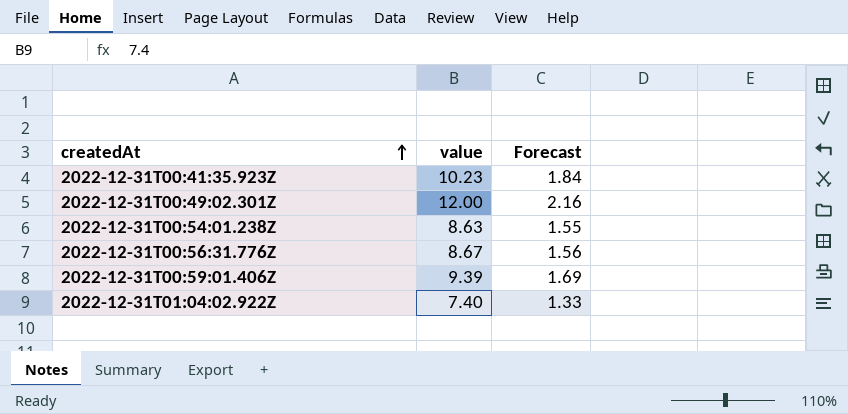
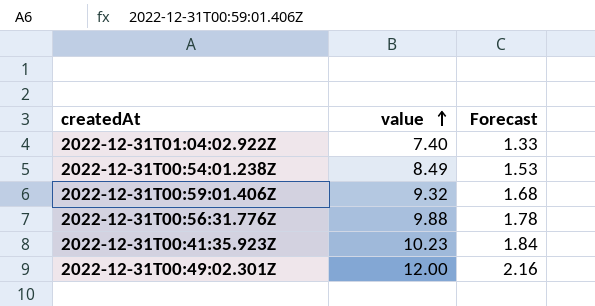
row order: createdAt ascending -> value ascending
2022-12-31T00:54:01.238Z | value: 8.63 -> 8.49
2022-12-31T00:54:01.238Z | Forecast: 1.55 -> 1.53
2022-12-31T00:59:01.406Z | value: 9.39 -> 9.32
2022-12-31T00:59:01.406Z | Forecast: 1.69 -> 1.68
2022-12-31T00:56:31.776Z | value: 8.67 -> 9.88
2022-12-31T00:56:31.776Z | Forecast: 1.56 -> 1.78

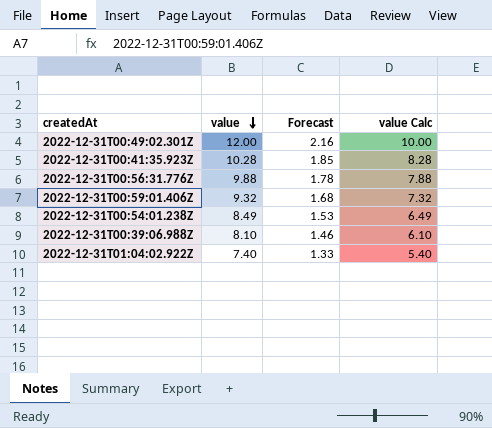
row order: value ascending -> value descending
column value Calc | formula: none -> [value] - 2
2022-12-31T00:41:35.923Z | value: 10.23 -> 10.28
2022-12-31T00:41:35.923Z | Forecast: 1.84 -> 1.85
row 2022-12-31T00:39:06.988Z: none -> 8.10 | 1.46 | 6.10

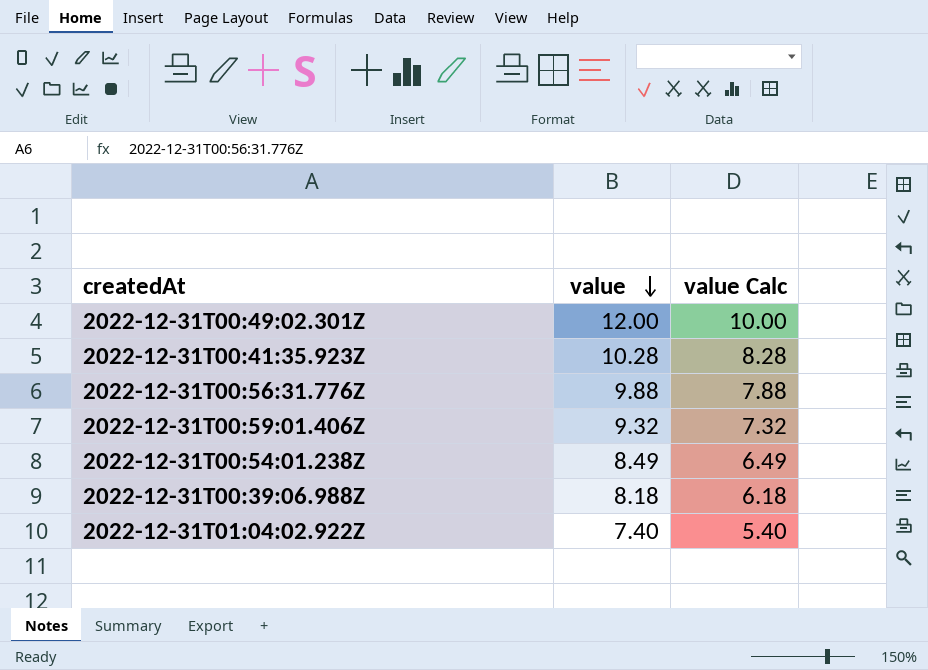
column Forecast | formula: [value] * 0.18 -> none
2022-12-31T00:39:06.988Z | value: 8.10 -> 8.18
2022-12-31T00:39:06.988Z | value Calc: 6.10 -> 6.18

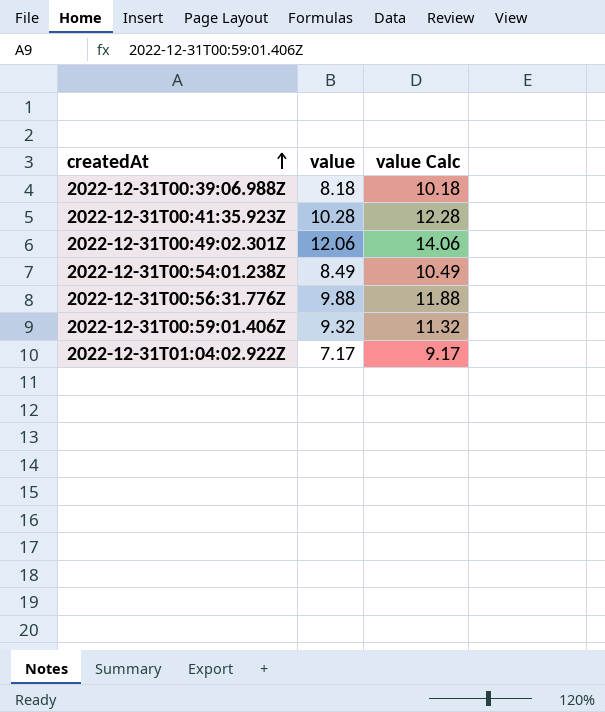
row order: value descending -> createdAt ascending
column value Calc | formula: [value] - 2 -> [value] + 2
2022-12-31T00:49:02.301Z | value: 12.00 -> 12.06
2022-12-31T01:04:02.922Z | value: 7.40 -> 7.17

